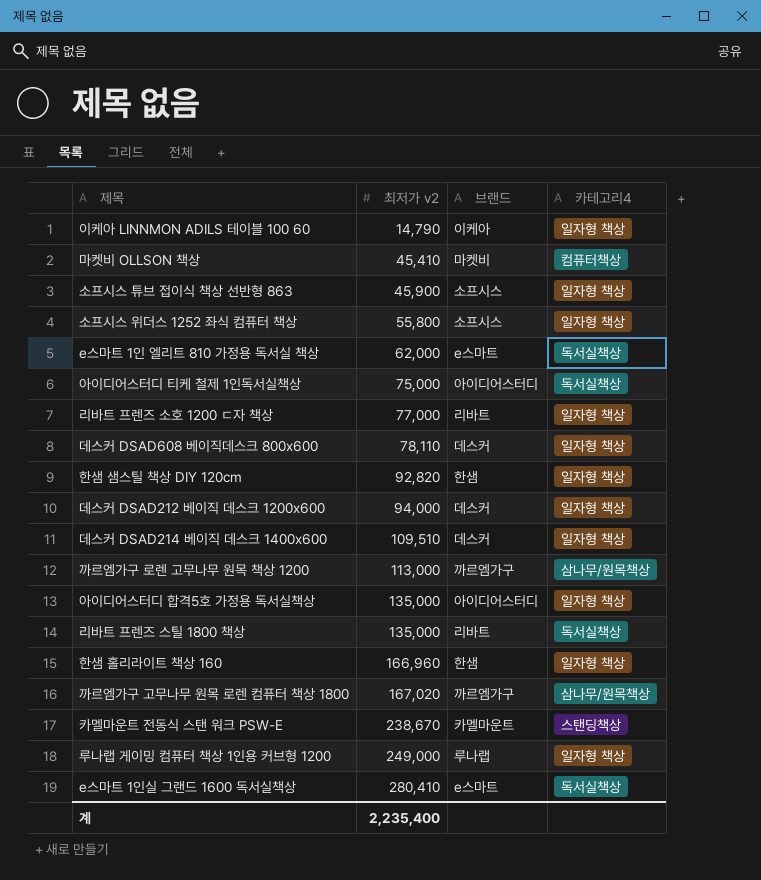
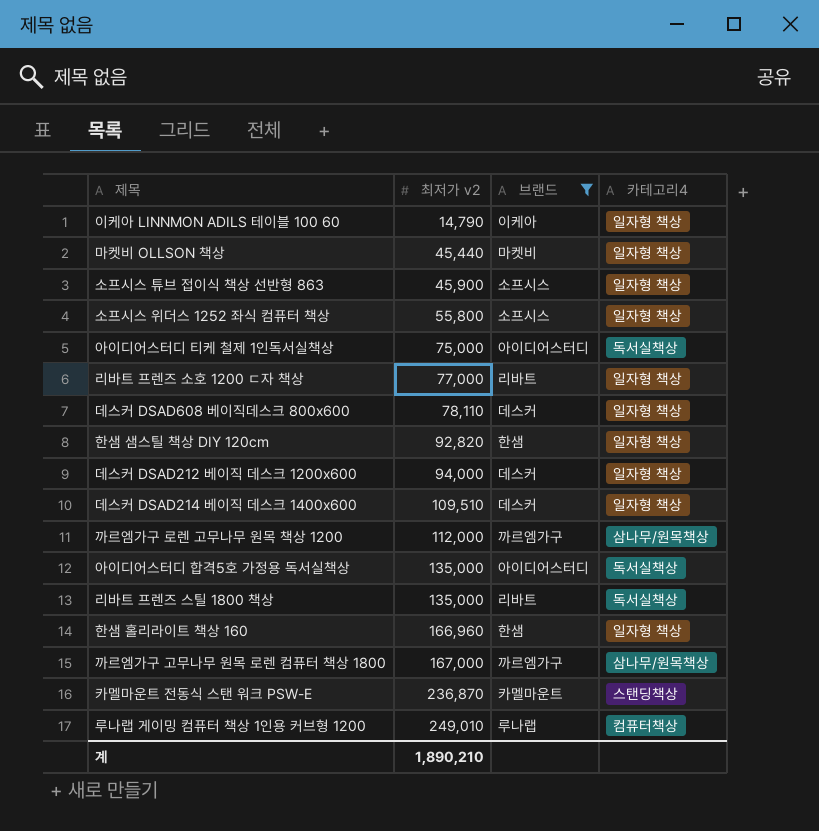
filter: none -> 브랜드 != e스마트
마켓비 OLLSON 책상 | 최저가 v2: 45,410 -> 45,440
마켓비 OLLSON 책상 | 카테고리4: 컴퓨터책상 -> 일자형 책상
까르엠가구 로렌 고무나무 원목 책상 1200 | 최저가 v2: 113,000 -> 112,000
아이디어스터디 합격5호 가정용 독서실책상 | 카테고리4: 일자형 책상 -> 독서실책상
까르엠가구 고무나무 원목 로렌 컴퓨터 책상 1800 | 최저가 v2: 167,020 -> 167,000
카멜마운트 전동식 스탠 워크 PSW-E | 최저가 v2: 238,670 -> 236,870
루나랩 게이밍 컴퓨터 책상 1인용 커브형 1200 | 최저가 v2: 249,000 -> 249,010
루나랩 게이밍 컴퓨터 책상 1인용 커브형 1200 | 카테고리4: 일자형 책상 -> 컴퓨터책상
계 | 최저가 v2: 2,235,400 -> 1,890,210

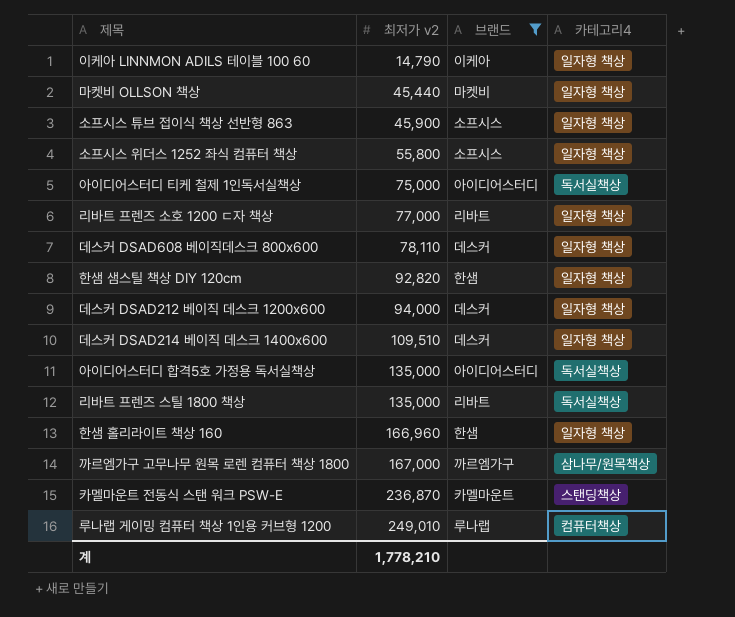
row 까르엠가구 로렌 고무나무 원목 책상 1200: 112,000 | 까르엠가구 | 삼나무/원목책상 -> none
계 | 최저가 v2: 1,890,210 -> 1,778,210

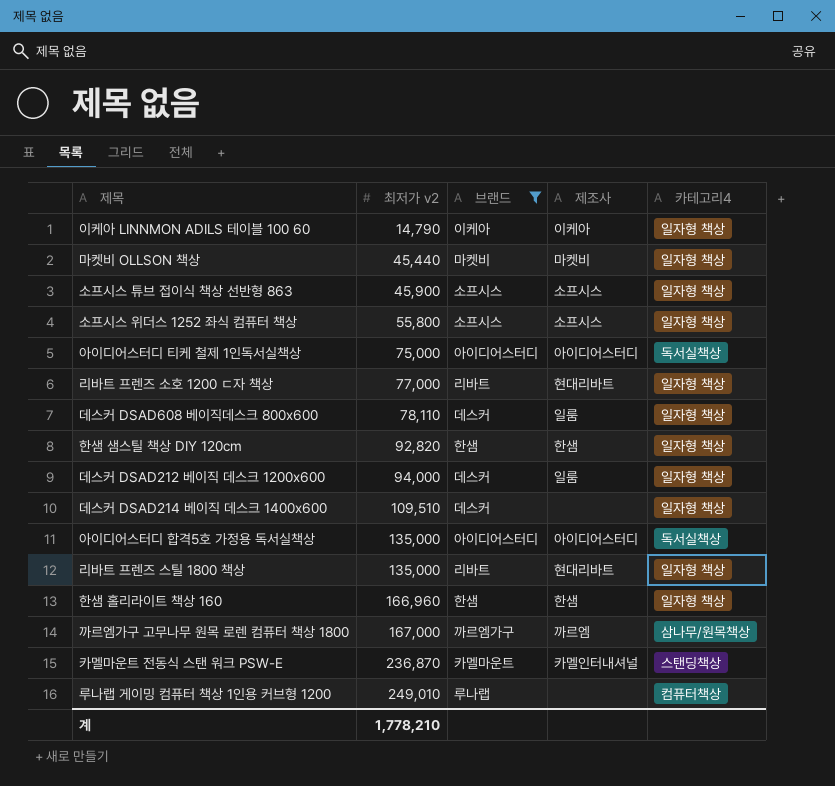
column 제조사 | position: none -> 4
리바트 프렌즈 스틸 1800 책상 | 카테고리4: 독서실책상 -> 일자형 책상

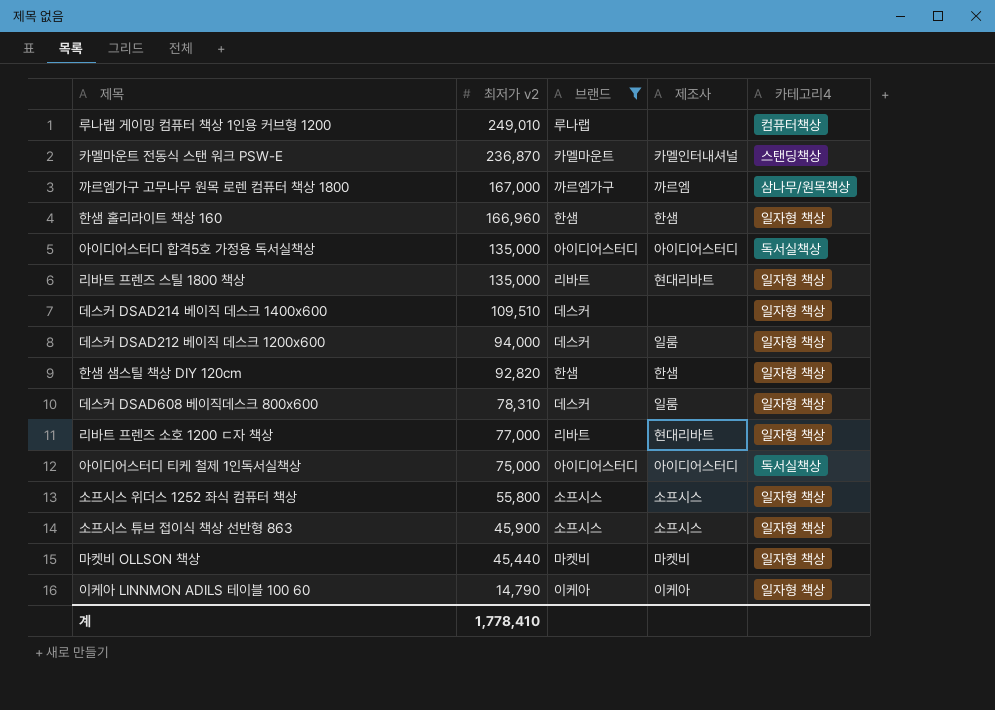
row order: 최저가 v2 ascending -> 최저가 v2 descending
데스커 DSAD608 베이직데스크 800x600 | 최저가 v2: 78,110 -> 78,310
계 | 최저가 v2: 1,778,210 -> 1,778,410

